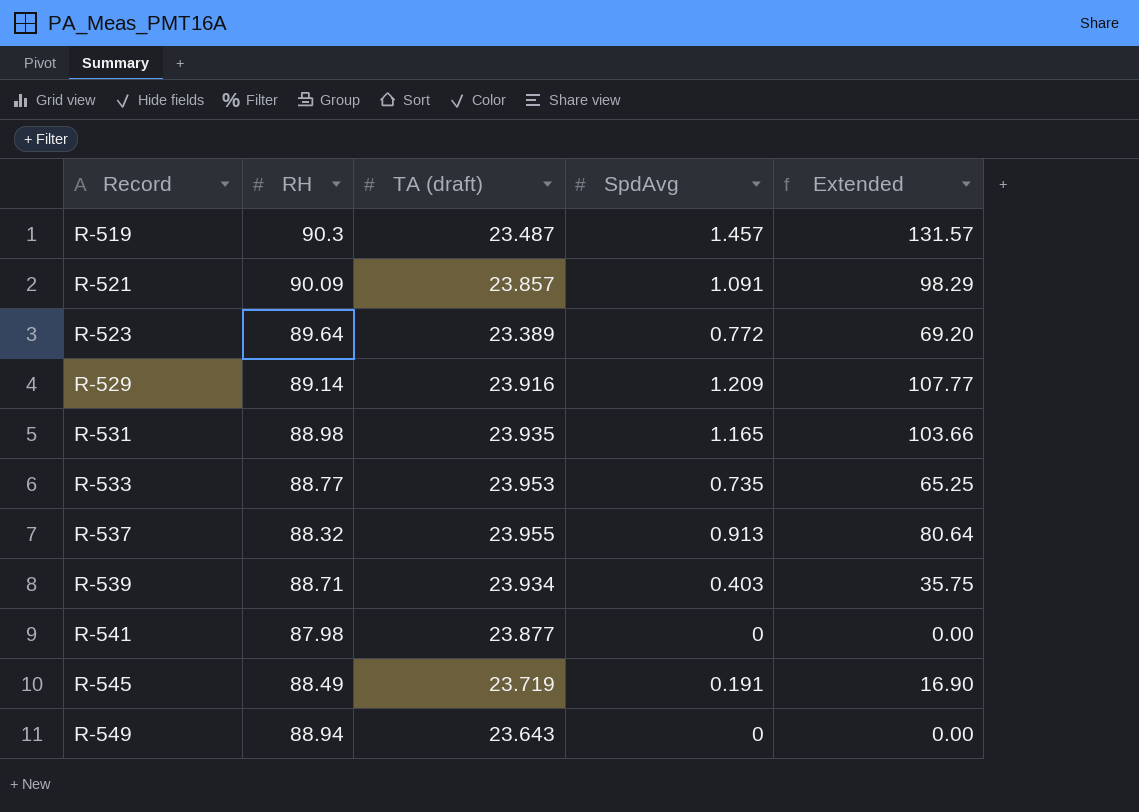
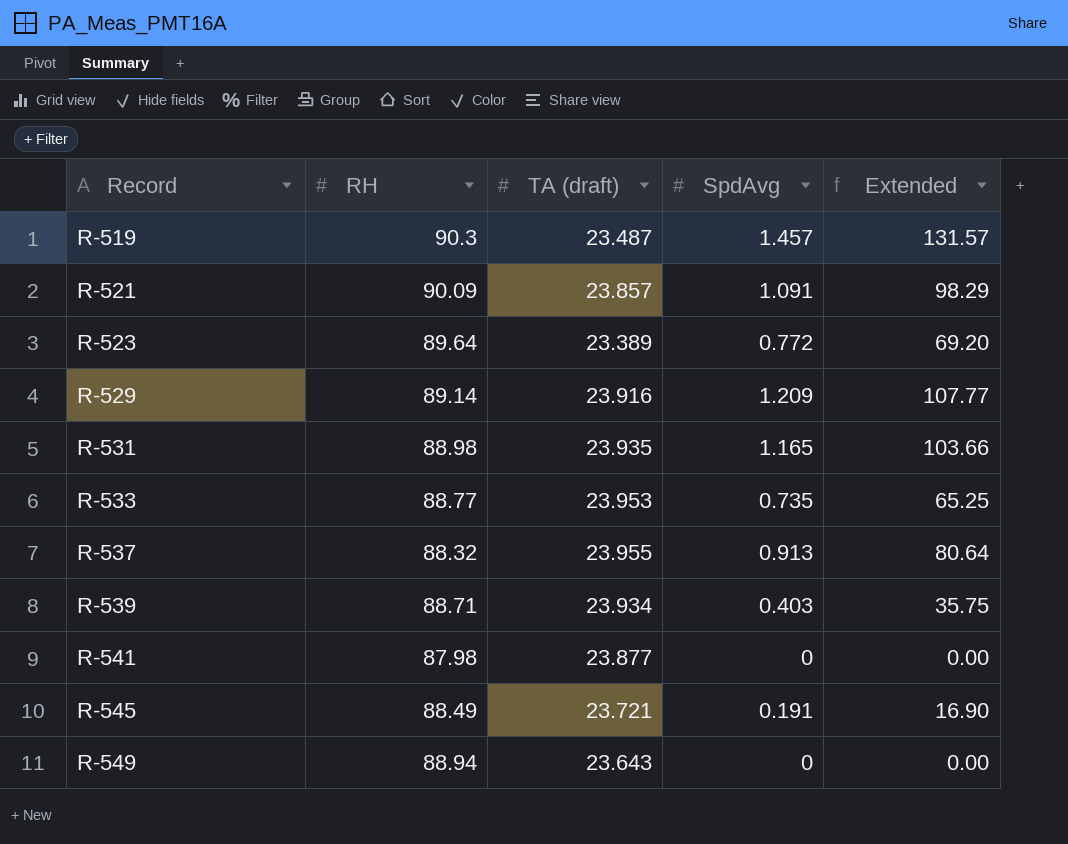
R-545 | TA (draft): 23.719 -> 23.721

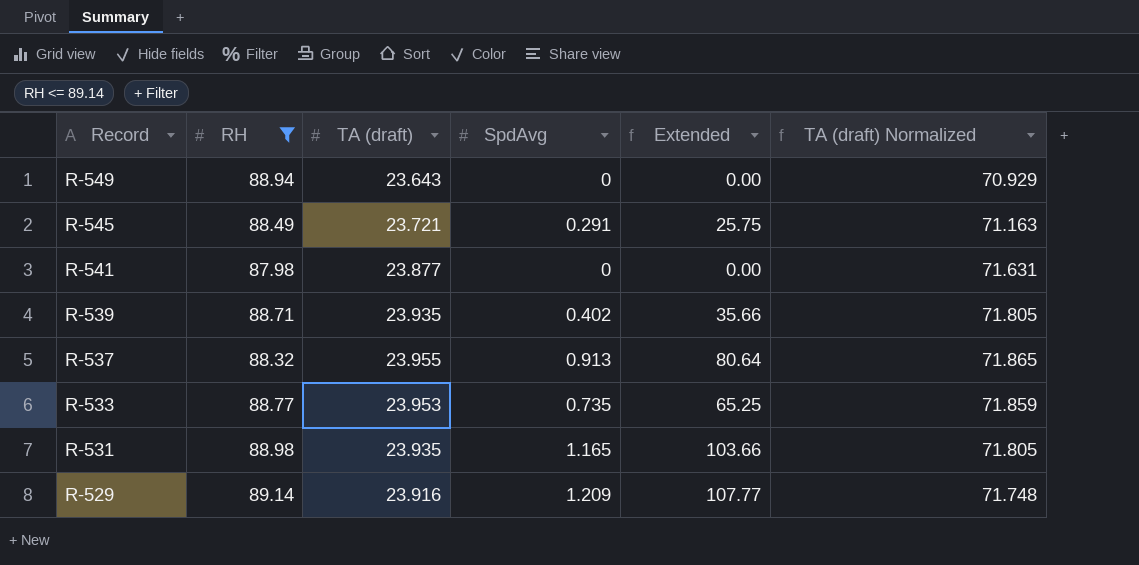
filter: none -> RH <= 89.14
row order: Record ascending -> Record descending
column TA (draft) Normalized | formula: none -> [TA (draft)] * 3
R-545 | SpdAvg: 0.191 -> 0.291
R-545 | Extended: 16.90 -> 25.75
R-539 | TA (draft): 23.934 -> 23.935
R-539 | SpdAvg: 0.403 -> 0.402
R-539 | Extended: 35.75 -> 35.66

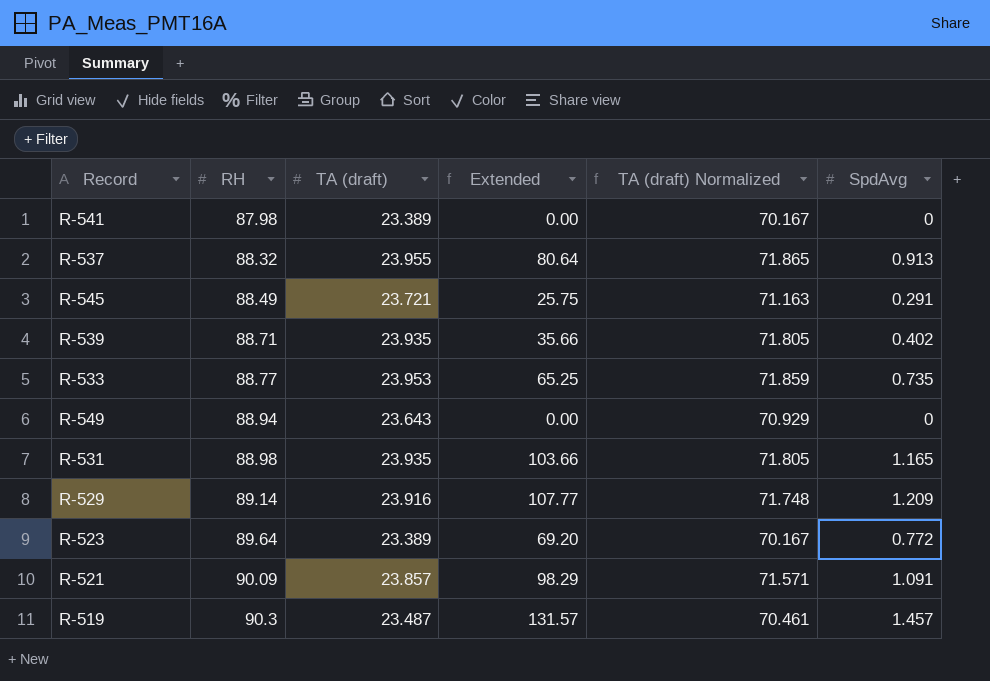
filter: RH <= 89.14 -> none
row order: Record descending -> RH ascending
column SpdAvg | position: 4 -> 6
R-541 | TA (draft): 23.877 -> 23.389
R-541 | TA (draft) Normalized: 71.631 -> 70.167

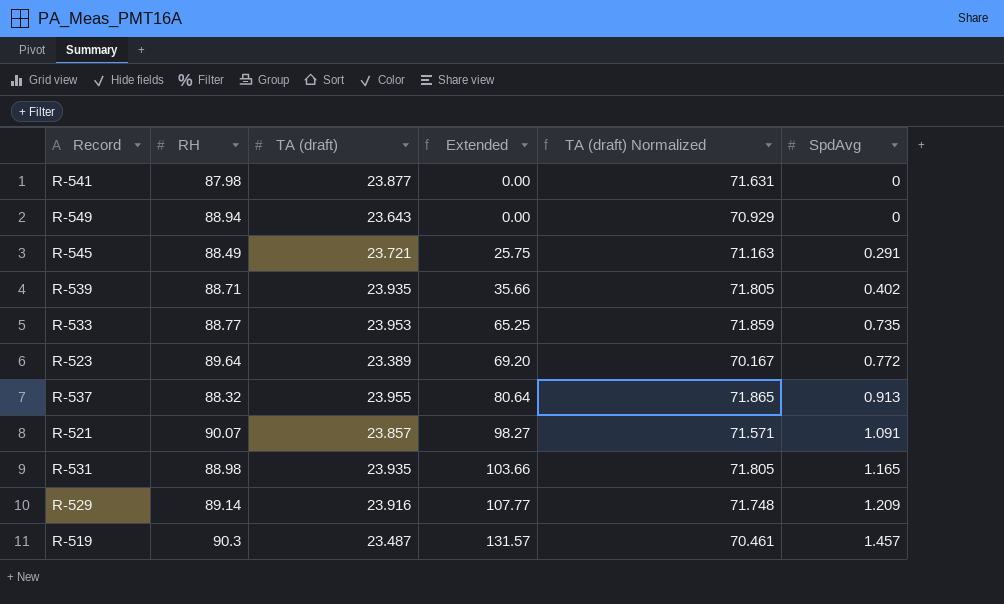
row order: RH ascending -> Extended ascending
R-541 | TA (draft): 23.389 -> 23.877
R-541 | TA (draft) Normalized: 70.167 -> 71.631
R-521 | RH: 90.09 -> 90.07
R-521 | Extended: 98.29 -> 98.27

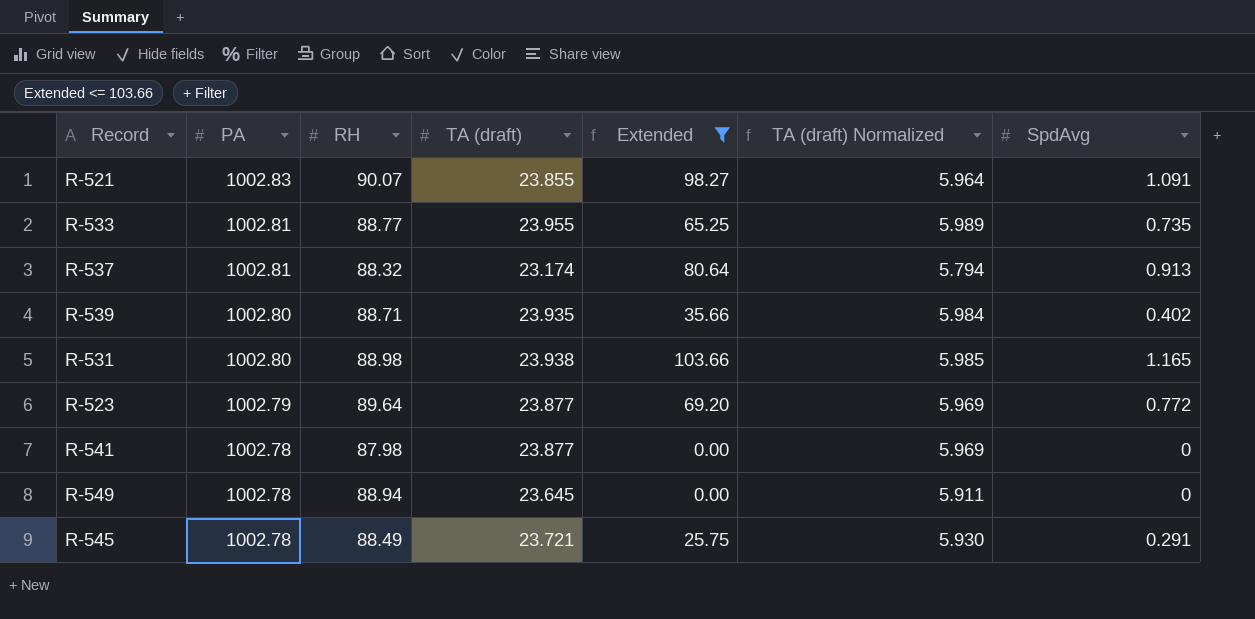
filter: none -> Extended <= 103.66
row order: Extended ascending -> PA descending
column PA | position: none -> 2
column TA (draft) Normalized | formula: [TA (draft)] * 3 -> [TA (draft)] * 0.25
R-521 | TA (draft): 23.857 -> 23.855
R-533 | TA (draft): 23.953 -> 23.955
R-537 | TA (draft): 23.955 -> 23.174
R-531 | TA (draft): 23.935 -> 23.938
R-523 | TA (draft): 23.389 -> 23.877
R-549 | TA (draft): 23.643 -> 23.645

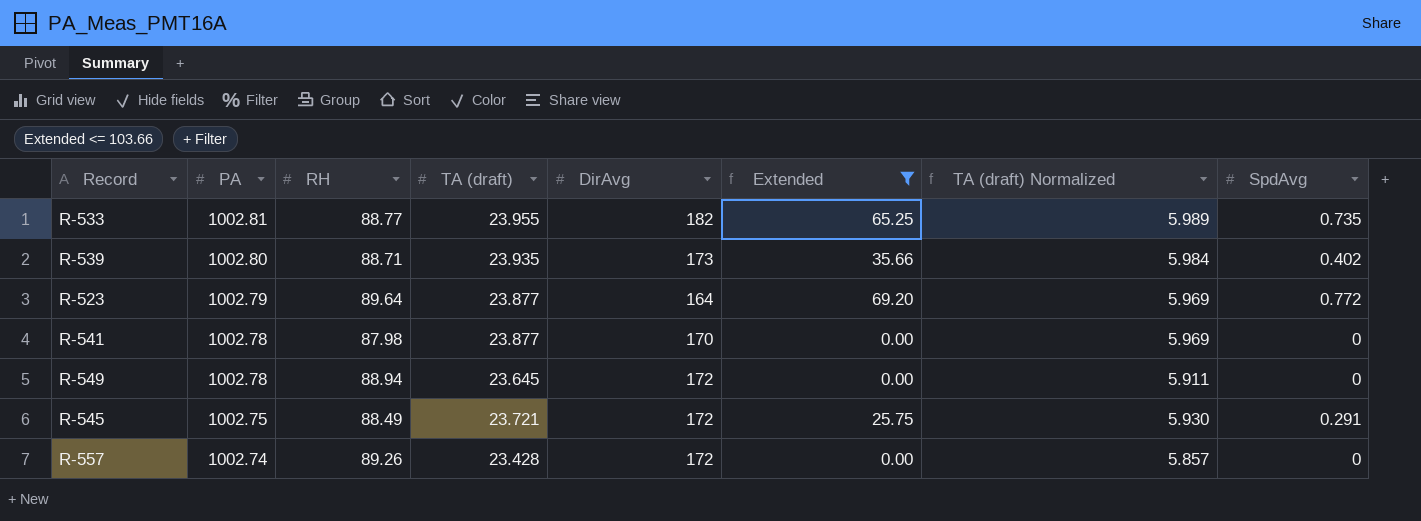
column DirAvg | position: none -> 5
row R-521: 1002.83 | 90.07 | 23.855 | 98.27 | 5.964 | 1.091 -> none
row R-537: 1002.81 | 88.32 | 23.174 | 80.64 | 5.794 | 0.913 -> none
row R-531: 1002.80 | 88.98 | 23.938 | 103.66 | 5.985 | 1.165 -> none
R-545 | PA: 1002.78 -> 1002.75
row R-557: none -> 1002.74 | 89.26 | 23.428 | 172 | 0.00 | 5.857 | 0

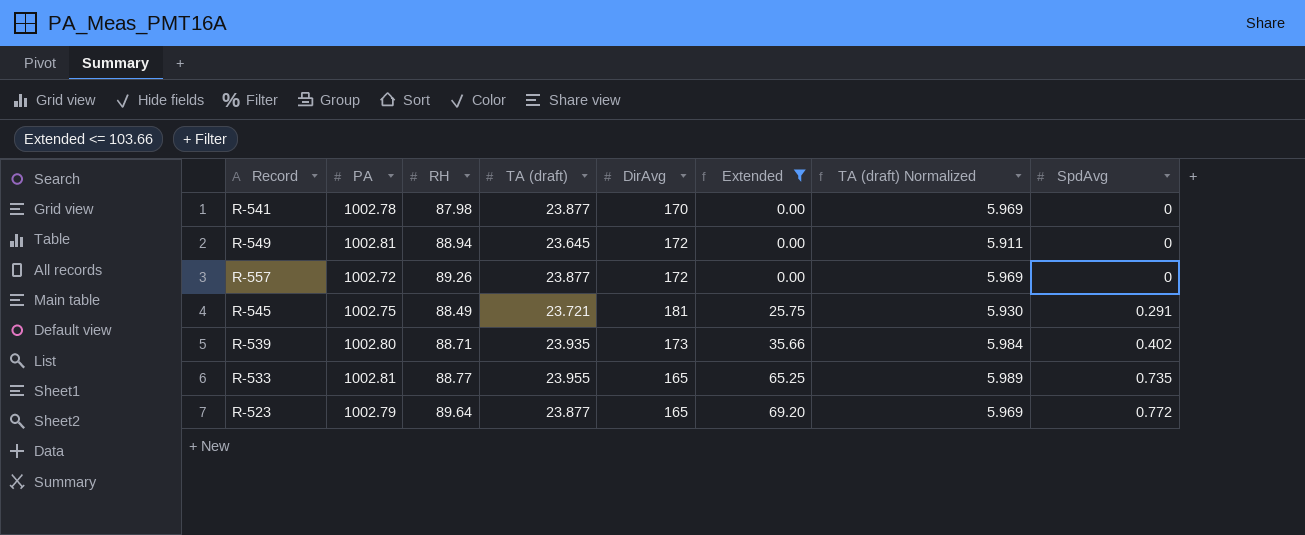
row order: PA descending -> Extended ascending
R-549 | PA: 1002.78 -> 1002.81
R-557 | PA: 1002.74 -> 1002.72
R-557 | TA (draft): 23.428 -> 23.877
R-557 | TA (draft) Normalized: 5.857 -> 5.969
R-545 | DirAvg: 172 -> 181
R-533 | DirAvg: 182 -> 165
R-523 | DirAvg: 164 -> 165

